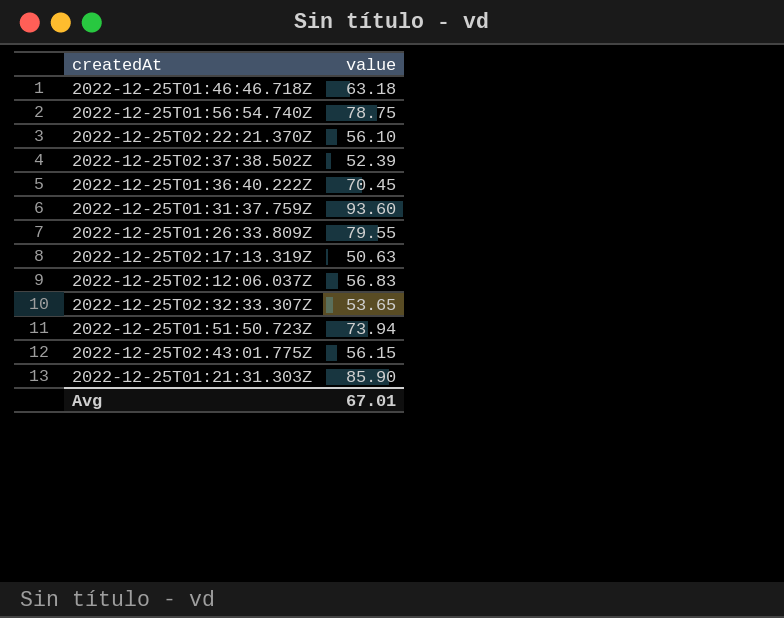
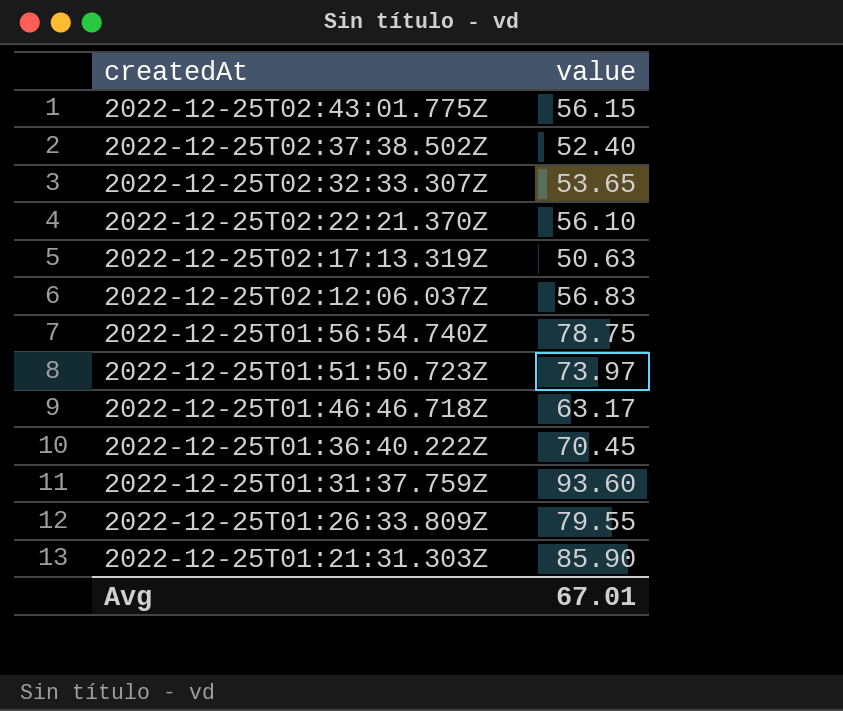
row order: none -> createdAt descending
2022-12-25T02:37:38.502Z | value: 52.39 -> 52.40
2022-12-25T01:51:50.723Z | value: 73.94 -> 73.97
2022-12-25T01:46:46.718Z | value: 63.18 -> 63.17

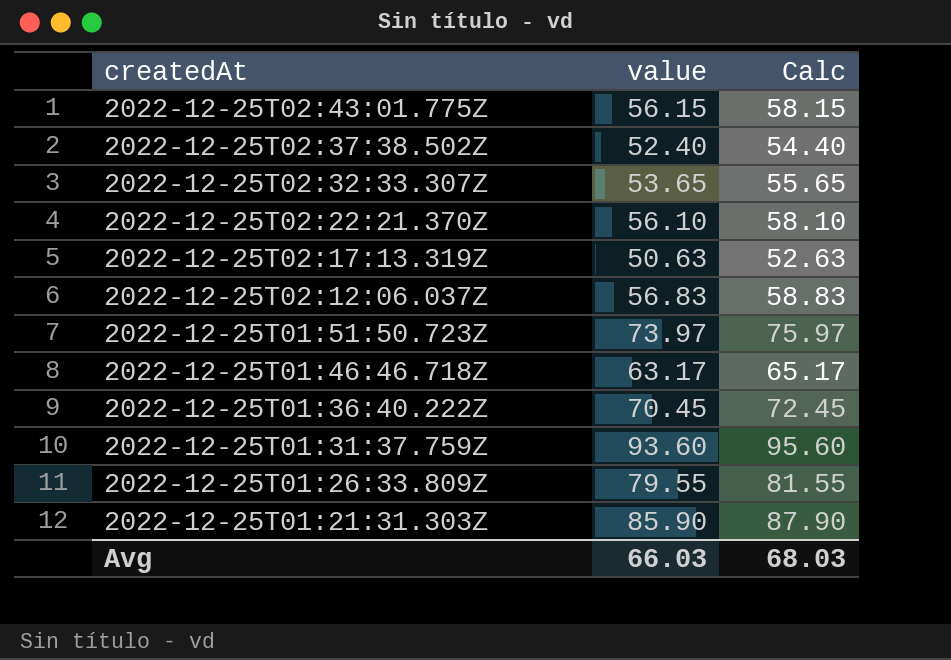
column Calc | formula: none -> [value] + 2
row 2022-12-25T01:56:54.740Z: 78.75 -> none
Avg | value: 67.01 -> 66.03

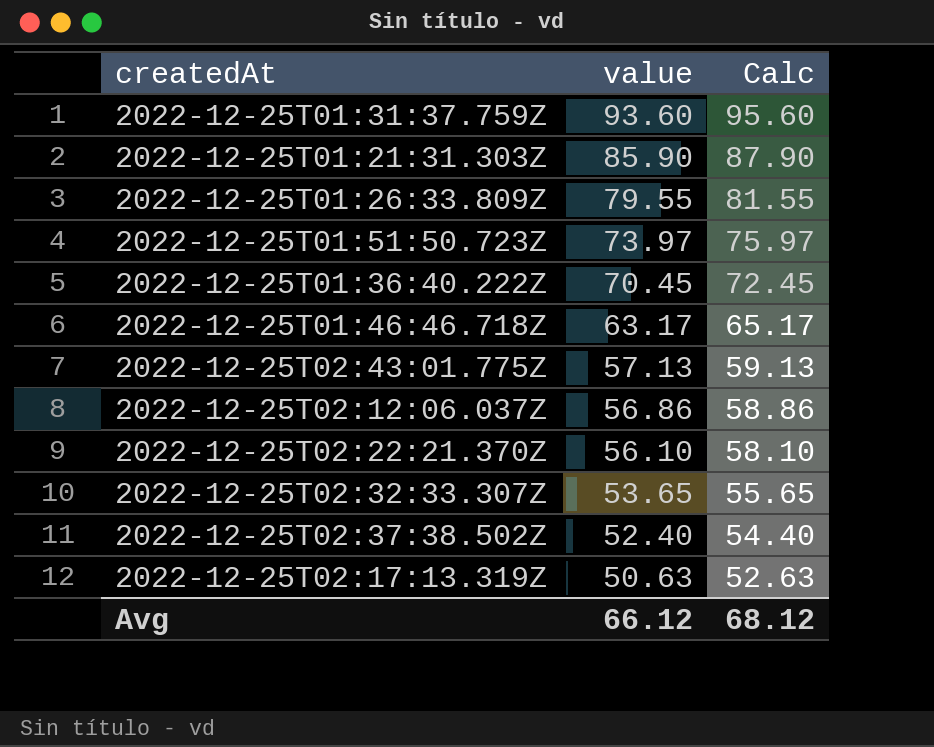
row order: createdAt descending -> value descending
2022-12-25T02:43:01.775Z | value: 56.15 -> 57.13
2022-12-25T02:43:01.775Z | Calc: 58.15 -> 59.13
2022-12-25T02:12:06.037Z | value: 56.83 -> 56.86
2022-12-25T02:12:06.037Z | Calc: 58.83 -> 58.86
Avg | value: 66.03 -> 66.12
Avg | Calc: 68.03 -> 68.12

